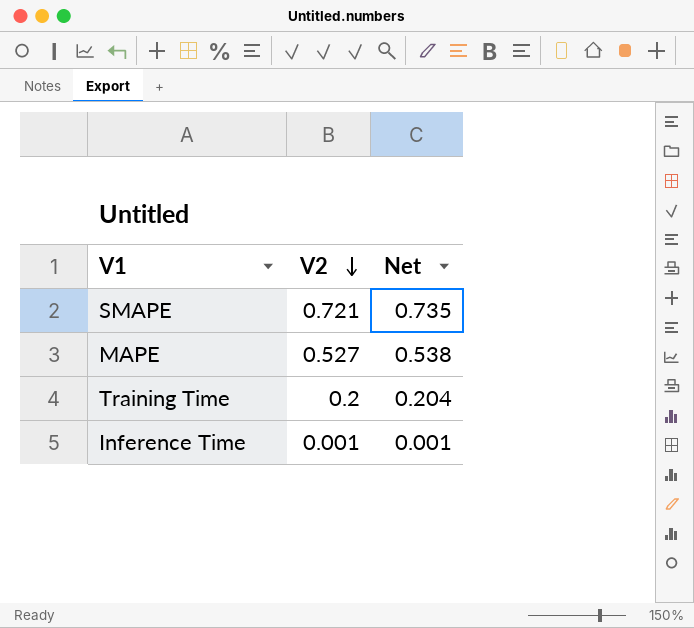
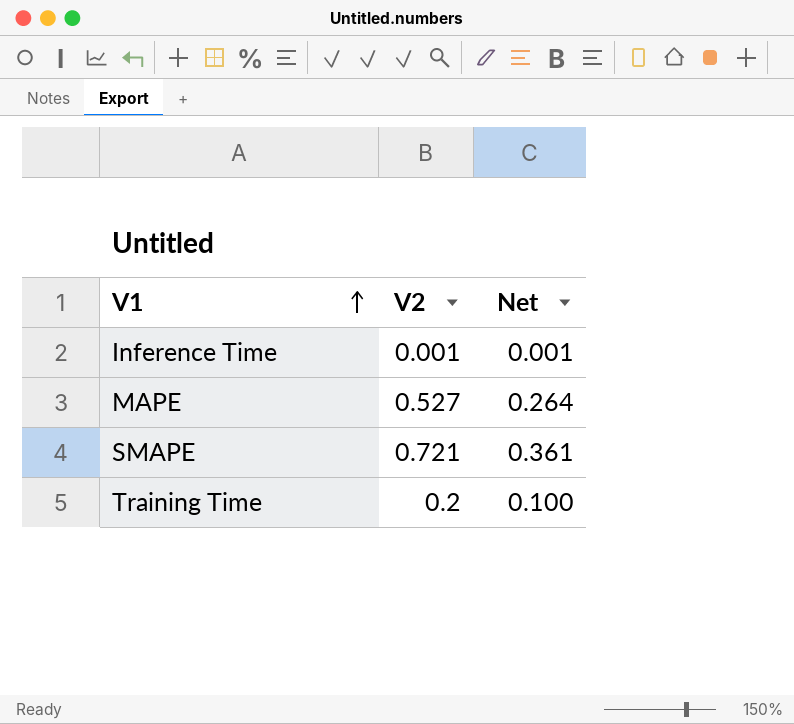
row order: V2 descending -> V1 ascending
column Net | formula: [V2] * 1.02 -> [V2] * 0.5

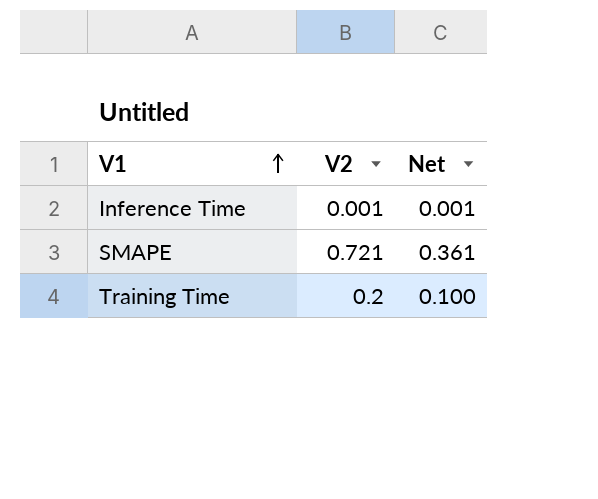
row MAPE: 0.527 | 0.264 -> none

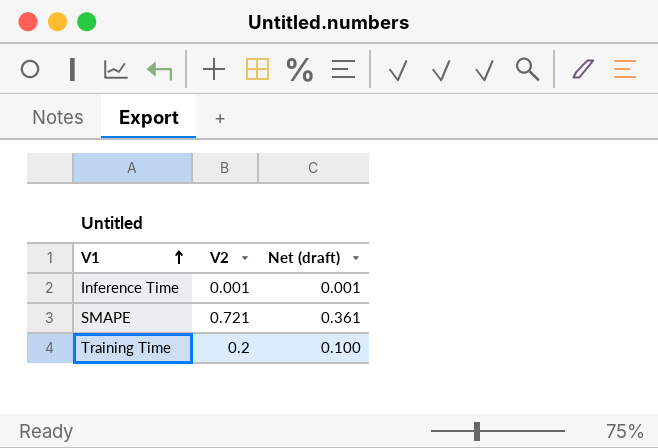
column name: Net -> Net (draft)

